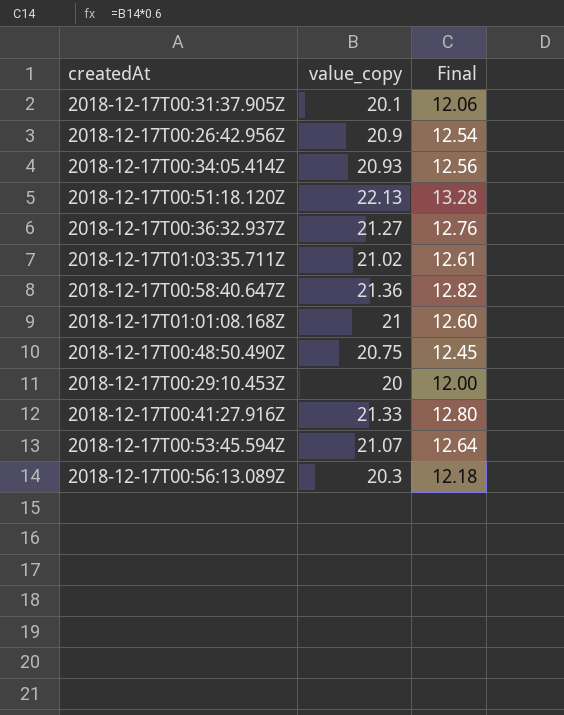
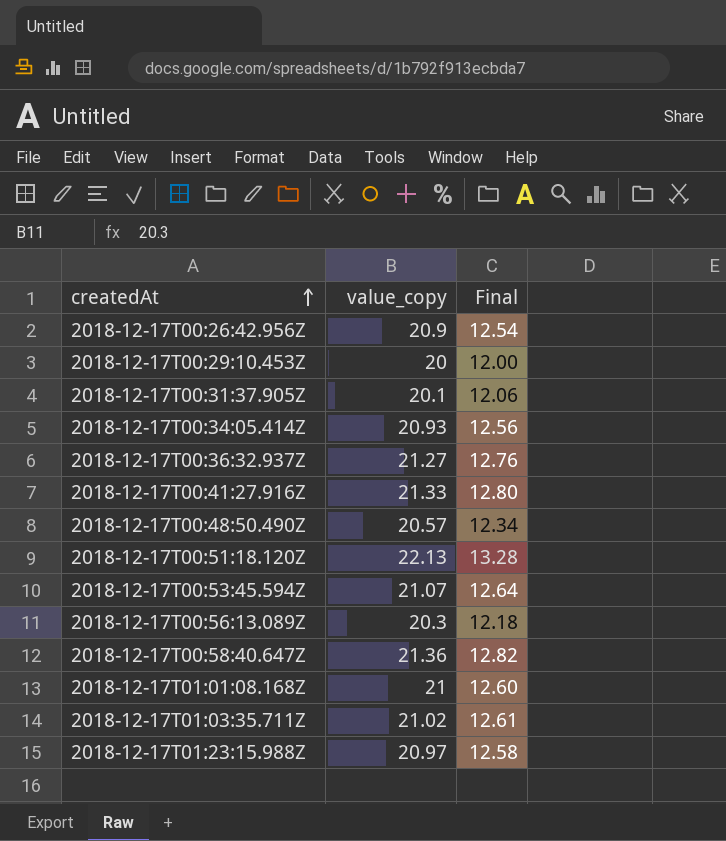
row order: none -> createdAt ascending
2018-12-17T00:48:50.490Z | value_copy: 20.75 -> 20.57
2018-12-17T00:48:50.490Z | Final: 12.45 -> 12.34
row 2018-12-17T01:23:15.988Z: none -> 20.97 | 12.58

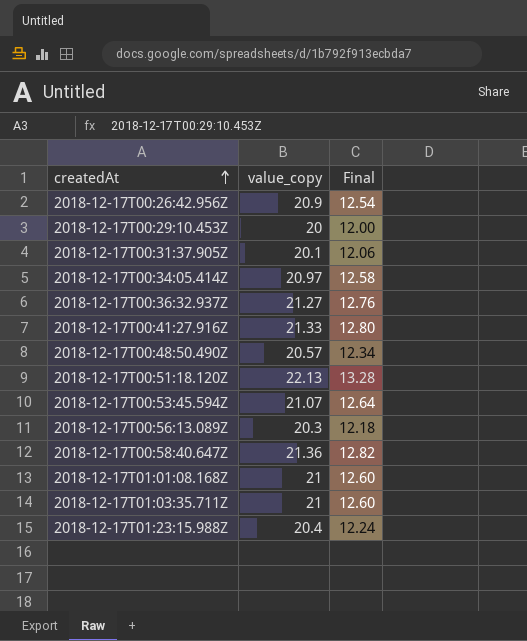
2018-12-17T00:34:05.414Z | value_copy: 20.93 -> 20.97
2018-12-17T00:34:05.414Z | Final: 12.56 -> 12.58
2018-12-17T01:03:35.711Z | value_copy: 21.02 -> 21
2018-12-17T01:03:35.711Z | Final: 12.61 -> 12.60
2018-12-17T01:23:15.988Z | value_copy: 20.97 -> 20.4
2018-12-17T01:23:15.988Z | Final: 12.58 -> 12.24

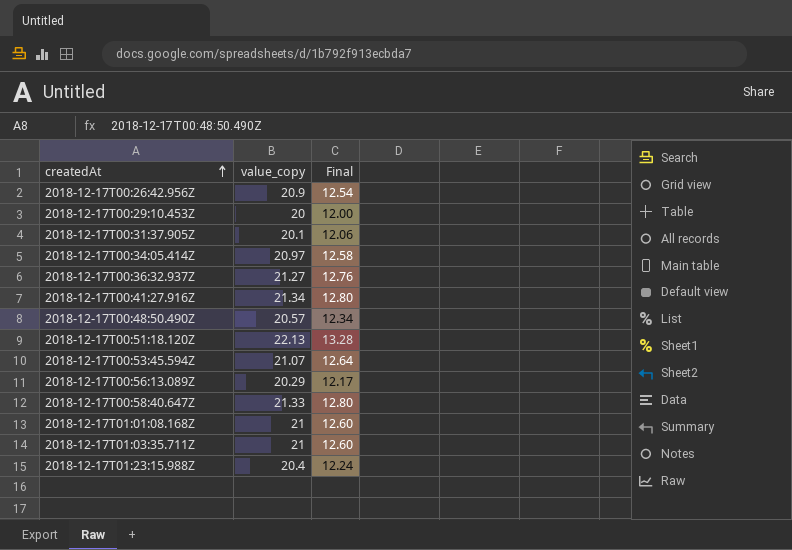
2018-12-17T00:41:27.916Z | value_copy: 21.33 -> 21.34
2018-12-17T00:56:13.089Z | value_copy: 20.3 -> 20.29
2018-12-17T00:56:13.089Z | Final: 12.18 -> 12.17
2018-12-17T00:58:40.647Z | value_copy: 21.36 -> 21.33
2018-12-17T00:58:40.647Z | Final: 12.82 -> 12.80

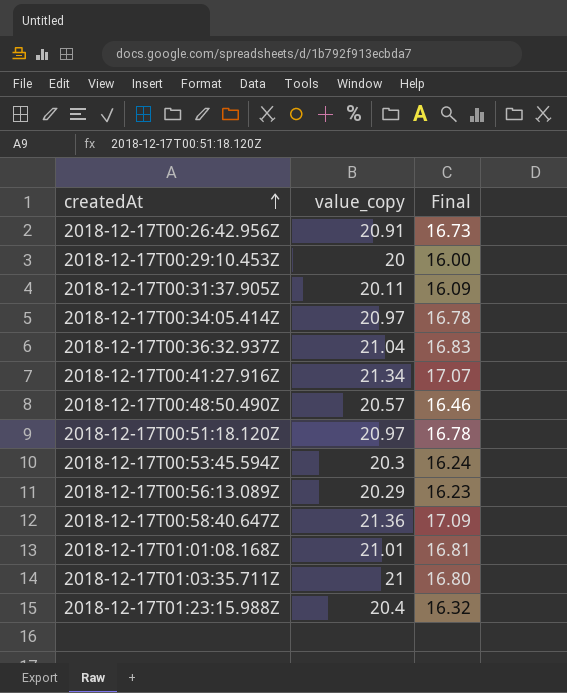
column Final | formula: [value_copy] * 0.6 -> [value_copy] * 0.8
2018-12-17T00:26:42.956Z | value_copy: 20.9 -> 20.91
2018-12-17T00:31:37.905Z | value_copy: 20.1 -> 20.11
2018-12-17T00:36:32.937Z | value_copy: 21.27 -> 21.04
2018-12-17T00:51:18.120Z | value_copy: 22.13 -> 20.97
2018-12-17T00:53:45.594Z | value_copy: 21.07 -> 20.3
2018-12-17T00:58:40.647Z | value_copy: 21.33 -> 21.36
2018-12-17T01:01:08.168Z | value_copy: 21 -> 21.01

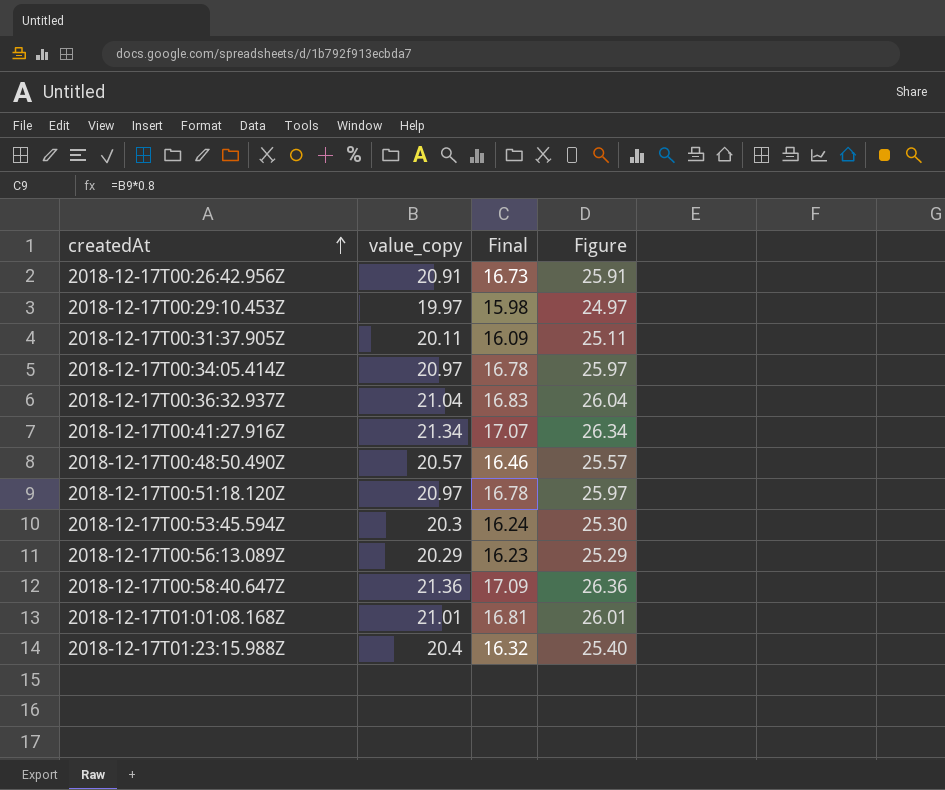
column Figure | formula: none -> [value_copy] + 5
row 2018-12-17T01:03:35.711Z: 21 | 16.80 -> none
2018-12-17T00:29:10.453Z | value_copy: 20 -> 19.97
2018-12-17T00:29:10.453Z | Final: 16.00 -> 15.98

